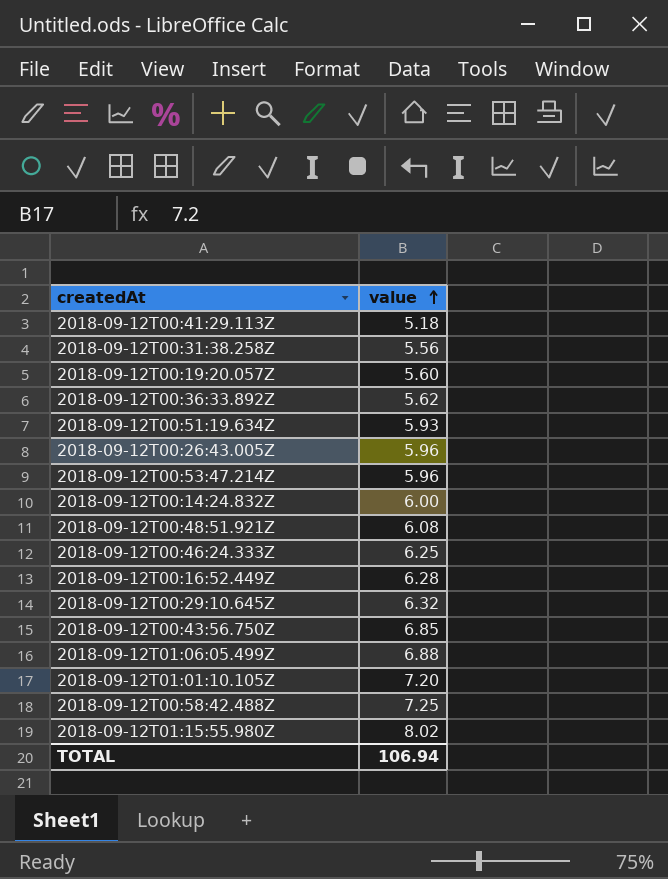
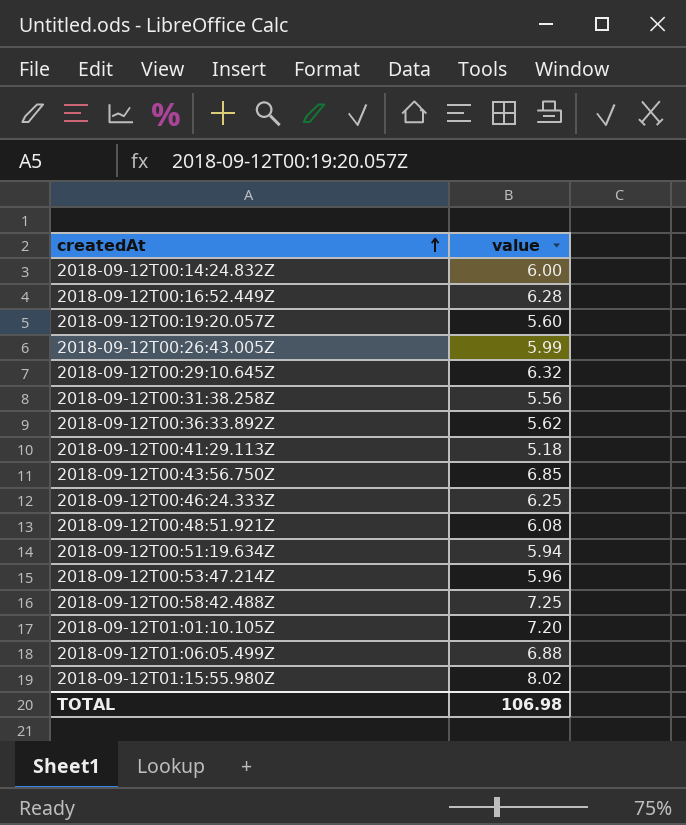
row order: value ascending -> createdAt ascending
2018-09-12T00:26:43.005Z | value: 5.96 -> 5.99
2018-09-12T00:51:19.634Z | value: 5.93 -> 5.94
TOTAL | value: 106.94 -> 106.98

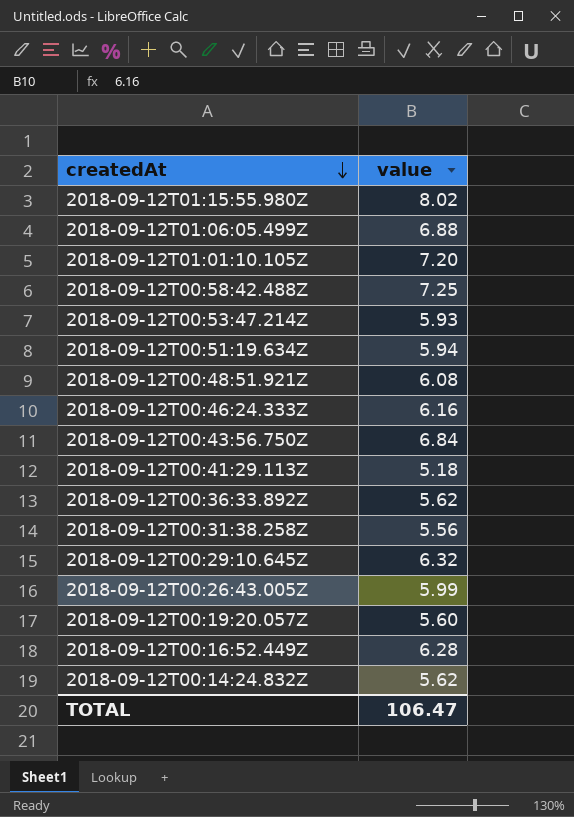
row order: createdAt ascending -> createdAt descending
2018-09-12T00:53:47.214Z | value: 5.96 -> 5.93
2018-09-12T00:46:24.333Z | value: 6.25 -> 6.16
2018-09-12T00:43:56.750Z | value: 6.85 -> 6.84
2018-09-12T00:14:24.832Z | value: 6.00 -> 5.62
TOTAL | value: 106.98 -> 106.47

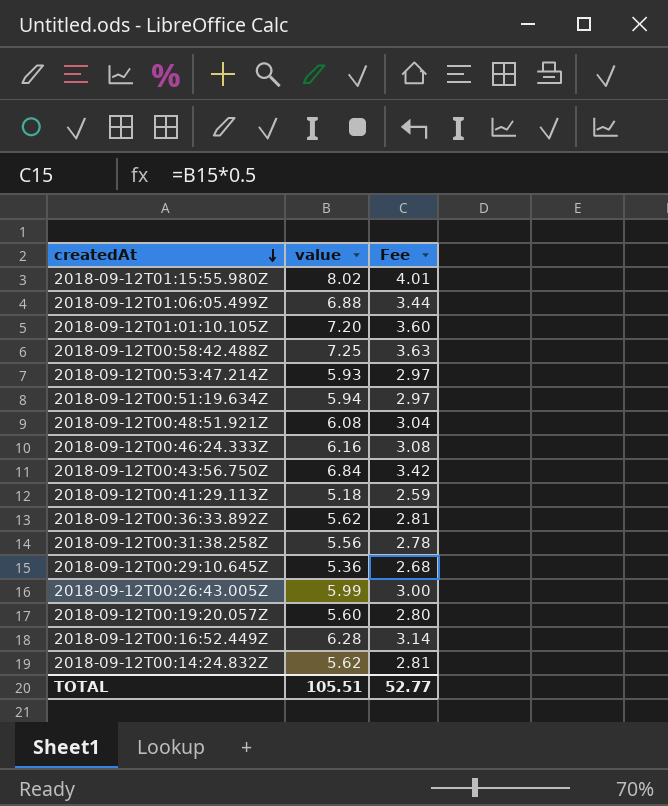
column Fee | formula: none -> [value] * 0.5
2018-09-12T00:29:10.645Z | value: 6.32 -> 5.36
TOTAL | value: 106.47 -> 105.51

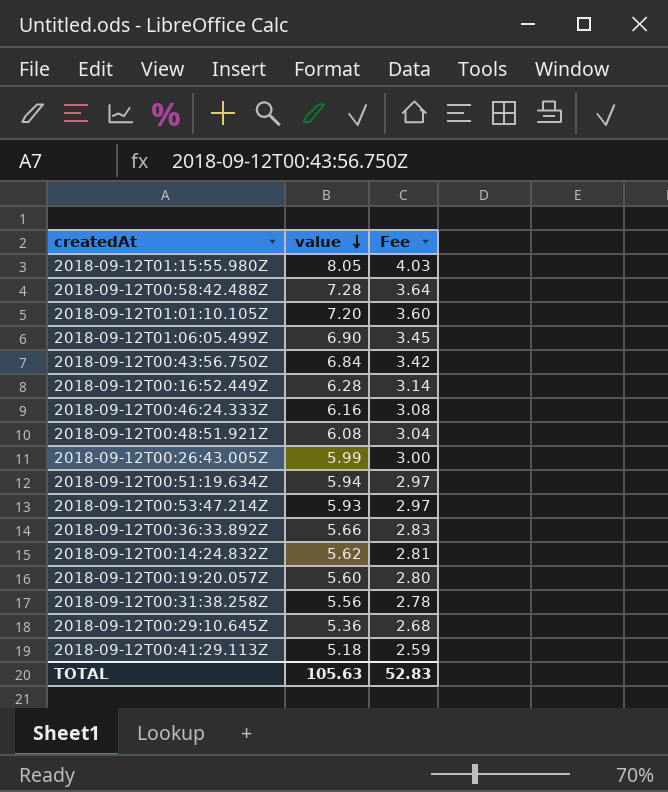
row order: createdAt descending -> value descending
2018-09-12T01:15:55.980Z | value: 8.02 -> 8.05
2018-09-12T01:15:55.980Z | Fee: 4.01 -> 4.03
2018-09-12T00:58:42.488Z | value: 7.25 -> 7.28
2018-09-12T00:58:42.488Z | Fee: 3.63 -> 3.64
2018-09-12T01:06:05.499Z | value: 6.88 -> 6.90
2018-09-12T01:06:05.499Z | Fee: 3.44 -> 3.45
2018-09-12T00:36:33.892Z | value: 5.62 -> 5.66
2018-09-12T00:36:33.892Z | Fee: 2.81 -> 2.83
TOTAL | value: 105.51 -> 105.63
TOTAL | Fee: 52.77 -> 52.83

